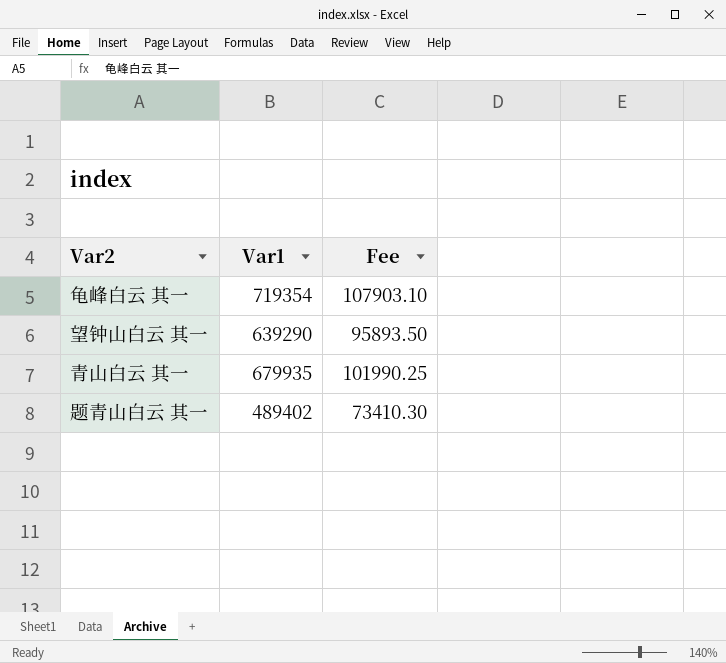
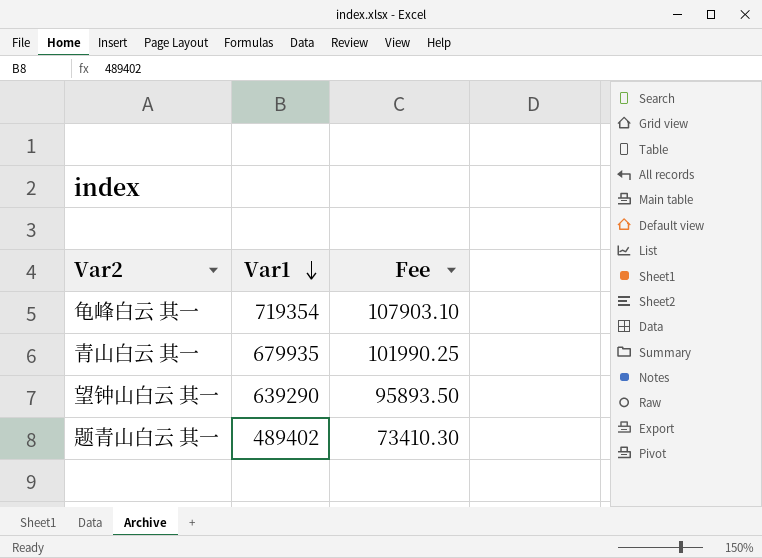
row order: none -> Var1 descending

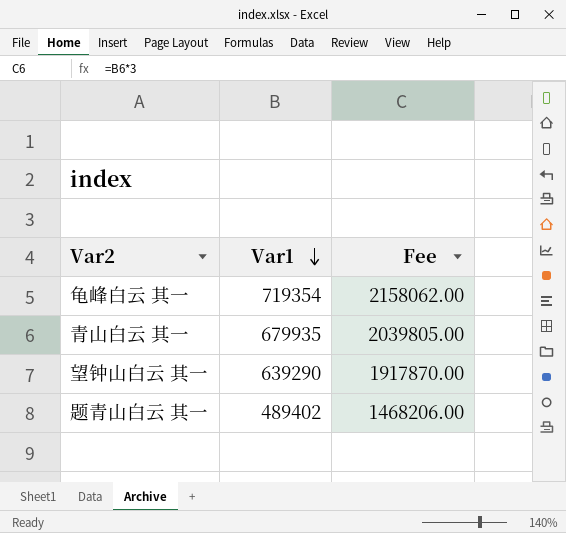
column Fee | formula: [Var1] * 0.15 -> [Var1] * 3

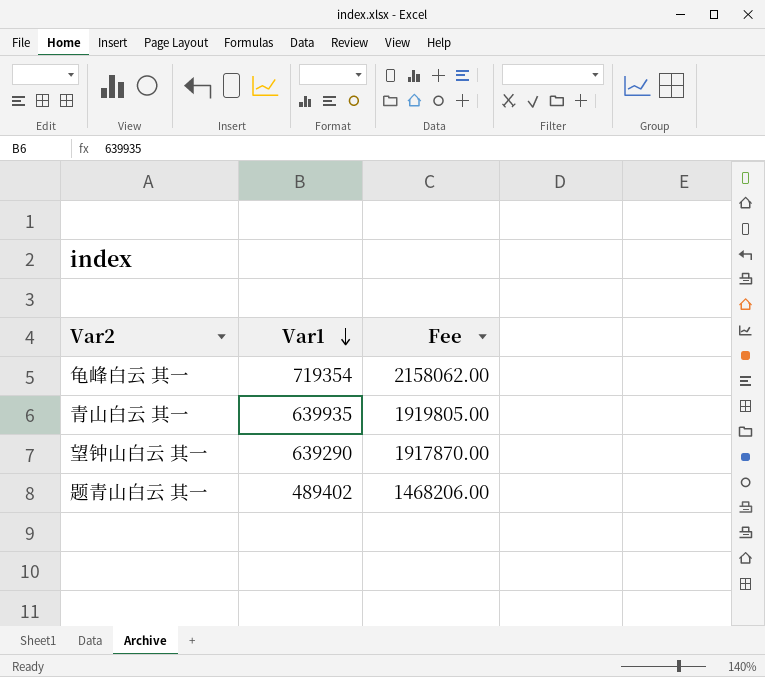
青山白云 其一 | Var1: 679935 -> 639935
青山白云 其一 | Fee: 2039805.00 -> 1919805.00

